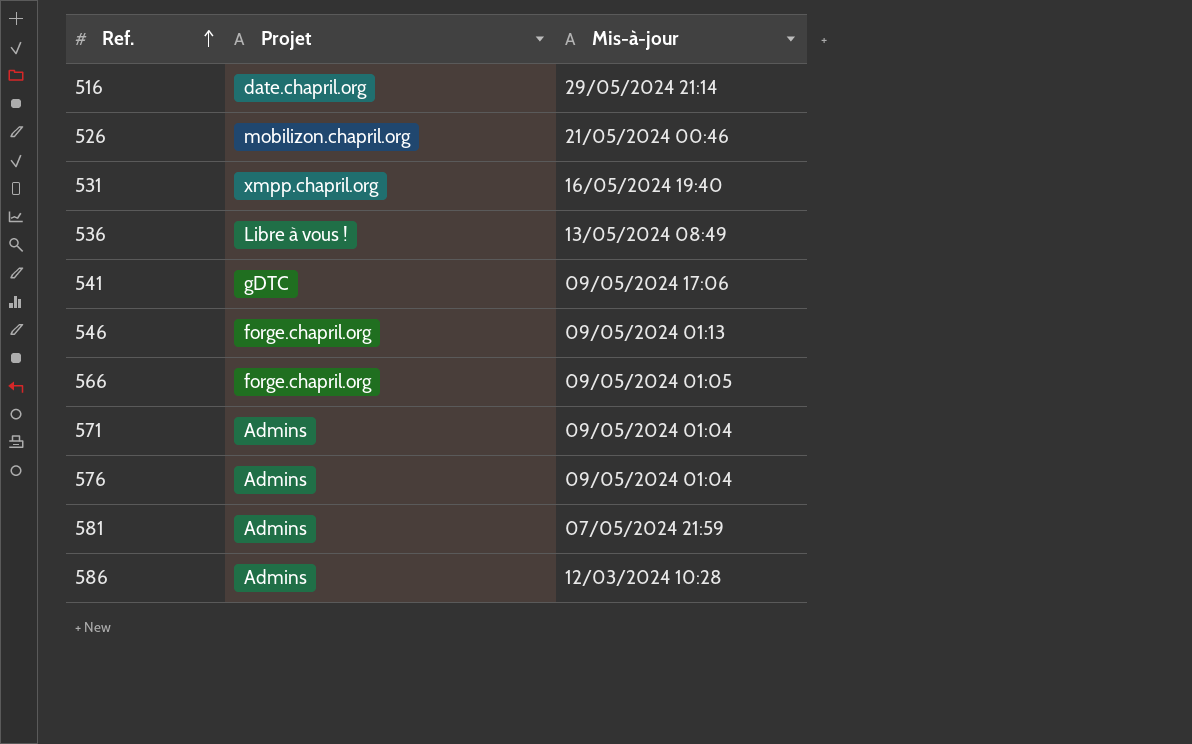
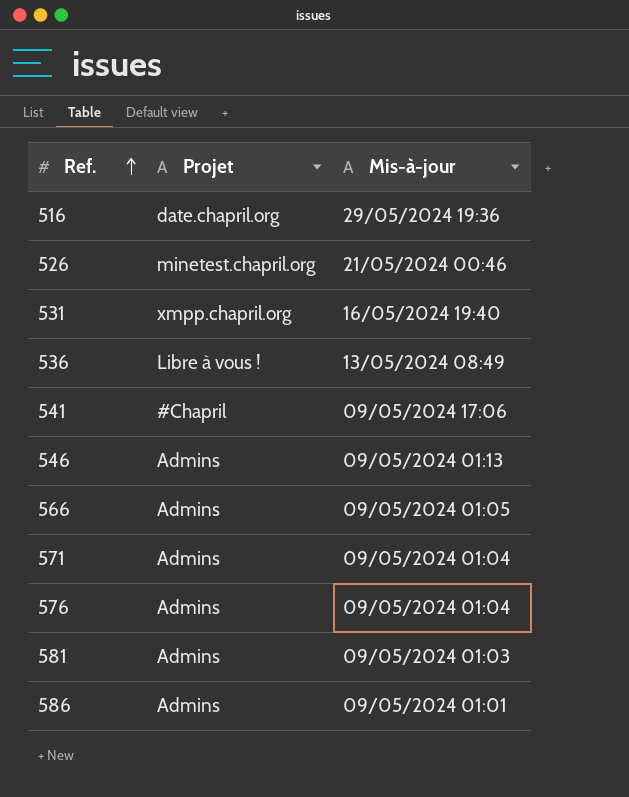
516 | Mis-à-jour: 29/05/2024 21:14 -> 29/05/2024 19:36
526 | Projet: mobilizon.chapril.org -> minetest.chapril.org
541 | Projet: gDTC -> #Chapril
546 | Projet: forge.chapril.org -> Admins
566 | Projet: forge.chapril.org -> Admins
581 | Mis-à-jour: 07/05/2024 21:59 -> 09/05/2024 01:03
586 | Mis-à-jour: 12/03/2024 10:28 -> 09/05/2024 01:01

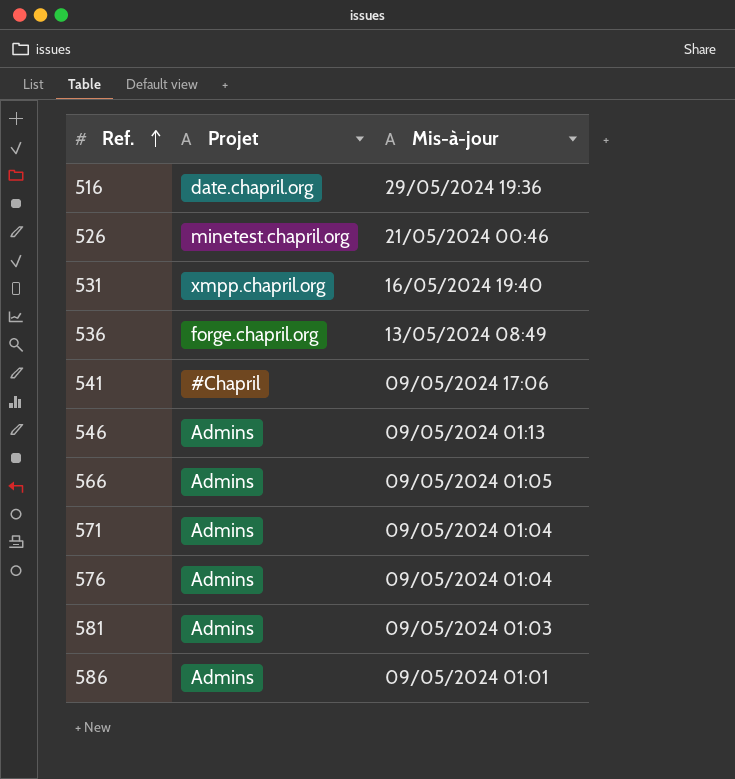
536 | Projet: Libre à vous ! -> forge.chapril.org

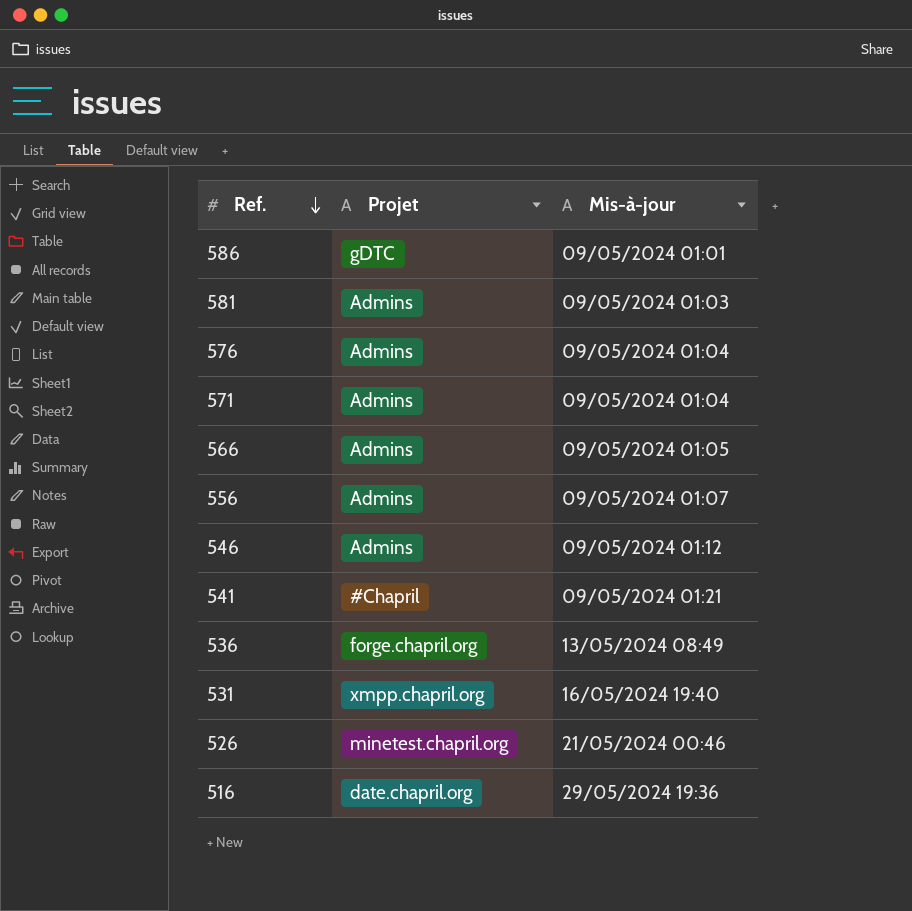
row order: Ref. ascending -> Ref. descending
586 | Projet: Admins -> gDTC
row 556: none -> Admins | 09/05/2024 01:07
546 | Mis-à-jour: 09/05/2024 01:13 -> 09/05/2024 01:12
541 | Mis-à-jour: 09/05/2024 17:06 -> 09/05/2024 01:21

